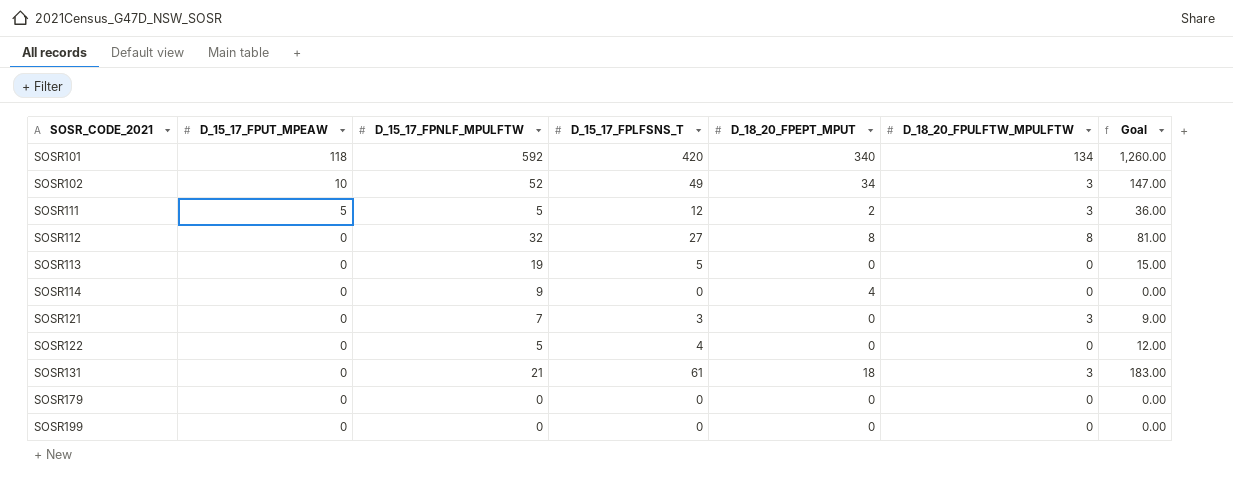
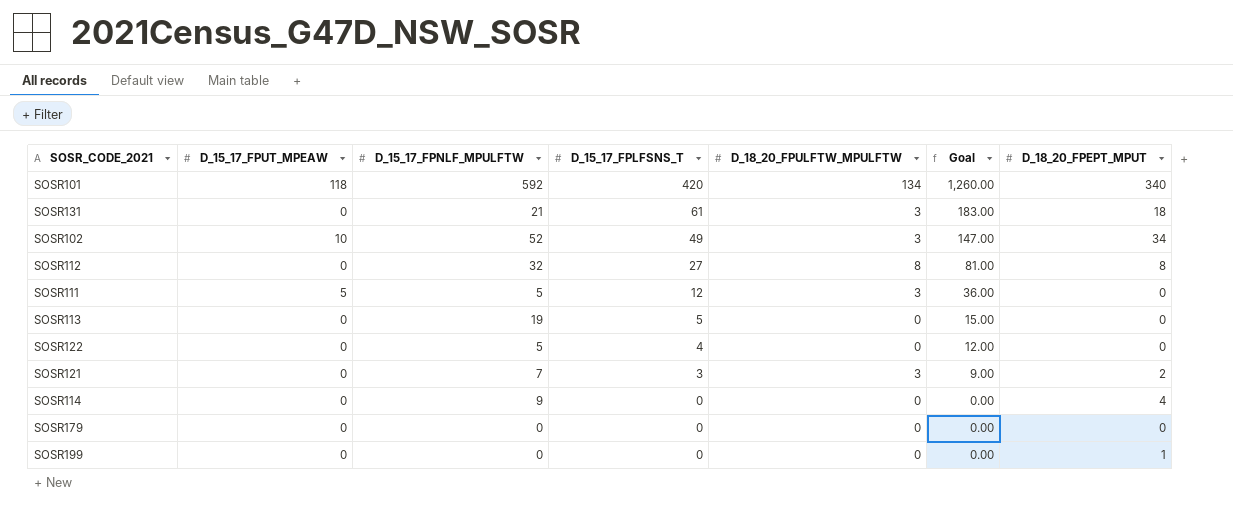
row order: SOSR_CODE_2021 ascending -> D_15_17_FPLFSNS_T descending
column D_18_20_FPEPT_MPUT | position: 5 -> 7
SOSR111 | D_18_20_FPEPT_MPUT: 2 -> 0
SOSR121 | D_18_20_FPEPT_MPUT: 0 -> 2
SOSR199 | D_18_20_FPEPT_MPUT: 0 -> 1

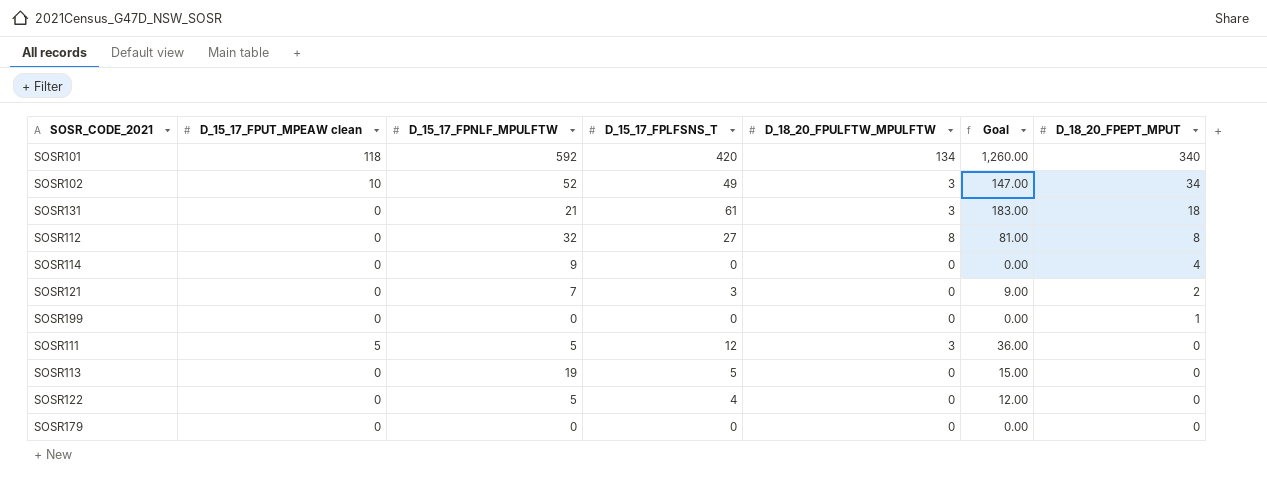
row order: D_15_17_FPLFSNS_T descending -> D_18_20_FPEPT_MPUT descending
column name: D_15_17_FPUT_MPEAW -> D_15_17_FPUT_MPEAW clean
SOSR121 | D_18_20_FPULFTW_MPULFTW: 3 -> 0

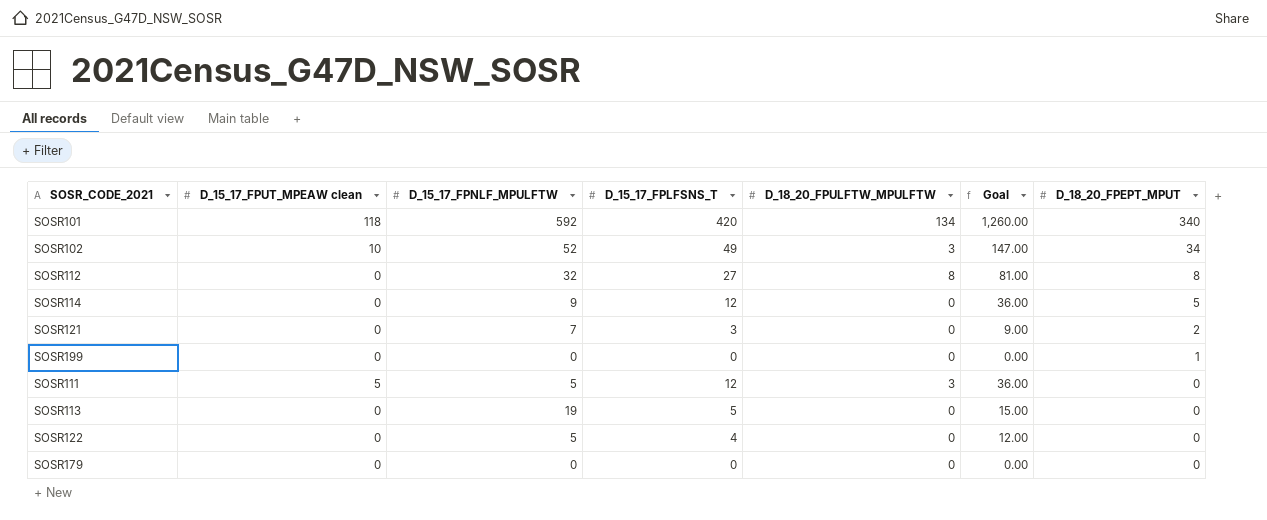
row SOSR131: 0 | 21 | 61 | 3 | 183.00 | 18 -> none
SOSR114 | D_15_17_FPLFSNS_T: 0 -> 12
SOSR114 | Goal: 0.00 -> 36.00
SOSR114 | D_18_20_FPEPT_MPUT: 4 -> 5

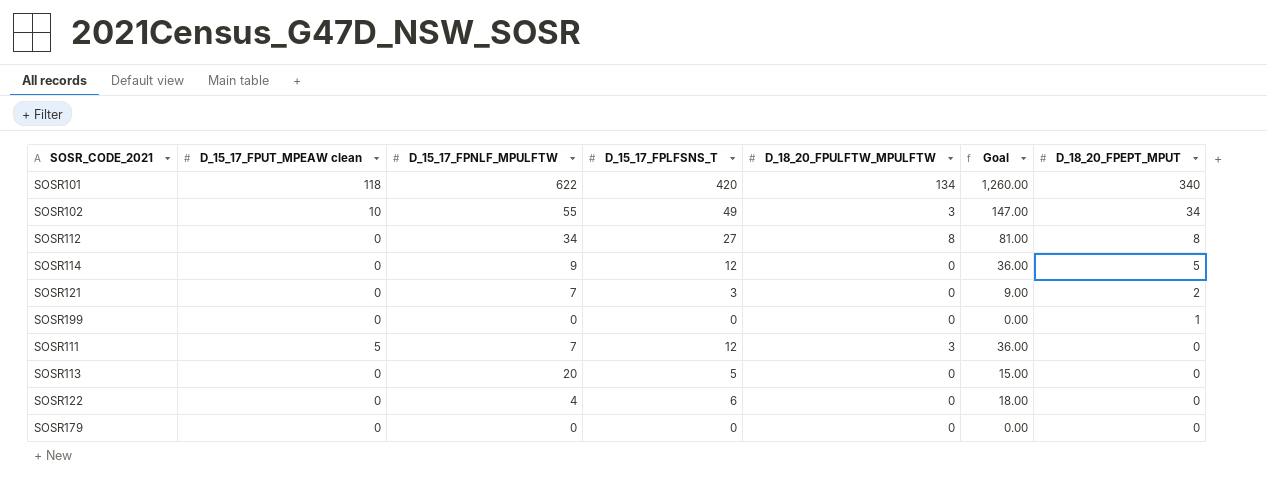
SOSR101 | D_15_17_FPNLF_MPULFTW: 592 -> 622
SOSR102 | D_15_17_FPNLF_MPULFTW: 52 -> 55
SOSR112 | D_15_17_FPNLF_MPULFTW: 32 -> 34
SOSR111 | D_15_17_FPNLF_MPULFTW: 5 -> 7
SOSR113 | D_15_17_FPNLF_MPULFTW: 19 -> 20
SOSR122 | D_15_17_FPNLF_MPULFTW: 5 -> 4
SOSR122 | D_15_17_FPLFSNS_T: 4 -> 6
SOSR122 | Goal: 12.00 -> 18.00

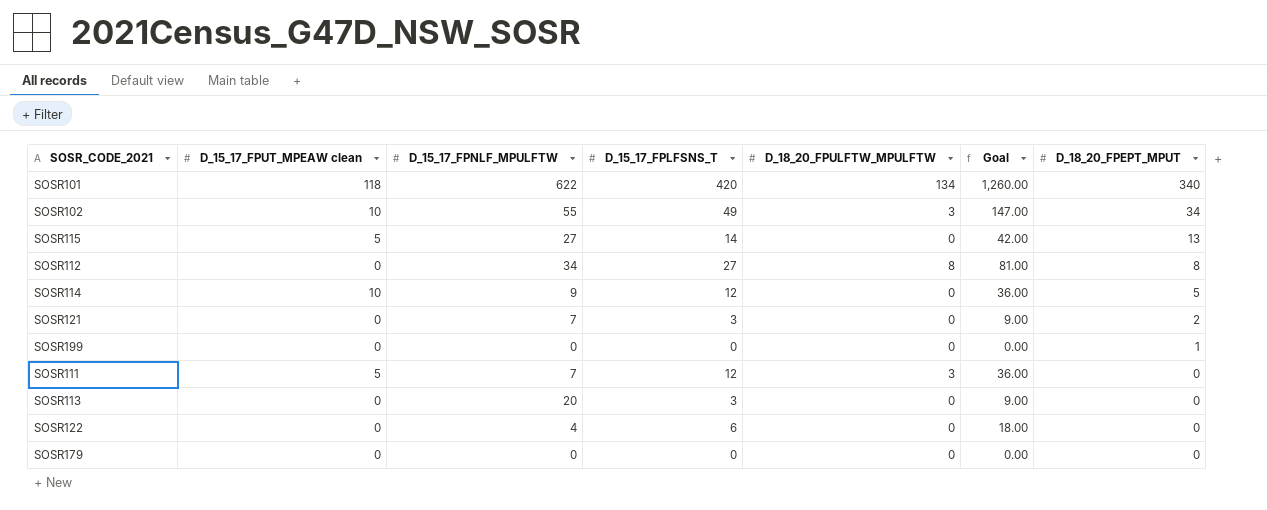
row SOSR115: none -> 5 | 27 | 14 | 0 | 42.00 | 13
SOSR114 | D_15_17_FPUT_MPEAW clean: 0 -> 10
SOSR113 | D_15_17_FPLFSNS_T: 5 -> 3
SOSR113 | Goal: 15.00 -> 9.00

